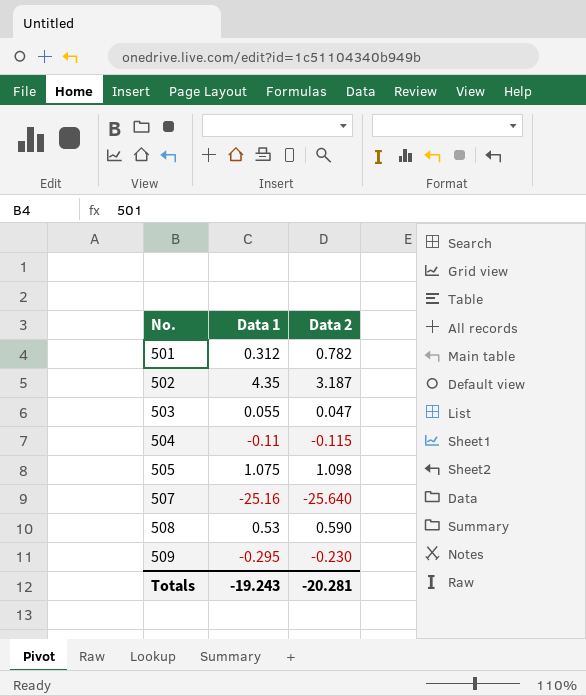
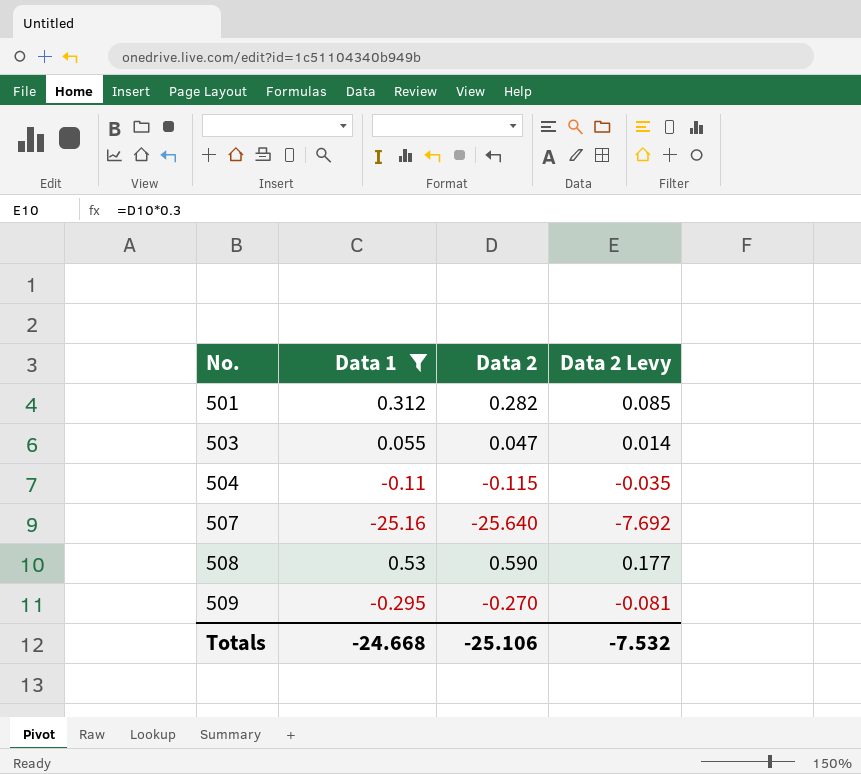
filter: none -> Data 1 <= 0.53
column Data 2 Levy | formula: none -> [Data 2] * 0.3
501 | Data 2: 0.782 -> 0.282
509 | Data 2: -0.230 -> -0.270
Totals | Data 1: -19.243 -> -24.668
Totals | Data 2: -20.281 -> -25.106

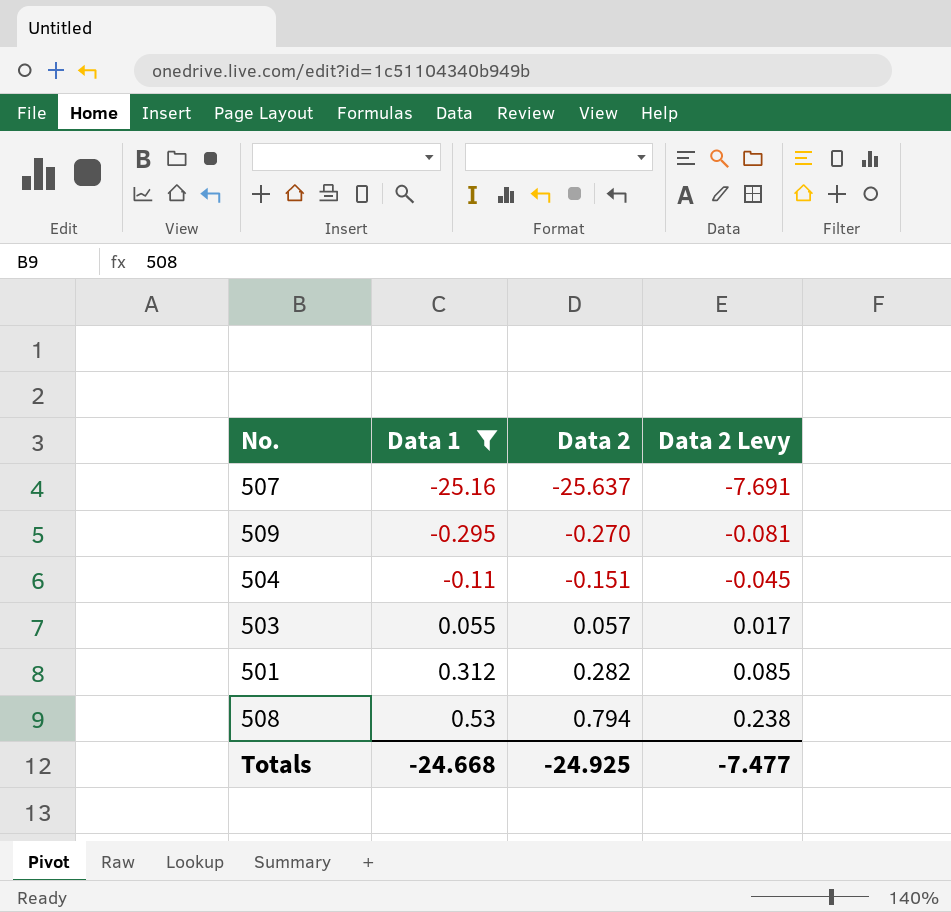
row order: No. ascending -> Data 1 ascending
507 | Data 2: -25.640 -> -25.637
507 | Data 2 Levy: -7.692 -> -7.691
504 | Data 2: -0.115 -> -0.151
504 | Data 2 Levy: -0.035 -> -0.045
503 | Data 2: 0.047 -> 0.057
503 | Data 2 Levy: 0.014 -> 0.017
508 | Data 2: 0.590 -> 0.794
508 | Data 2 Levy: 0.177 -> 0.238
Totals | Data 2: -25.106 -> -24.925
Totals | Data 2 Levy: -7.532 -> -7.477

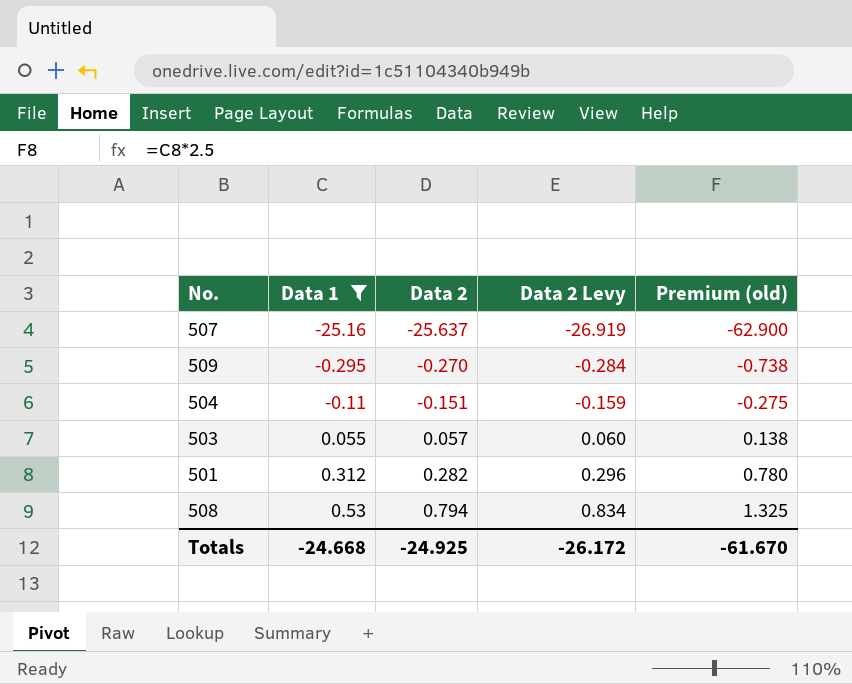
column Data 2 Levy | formula: [Data 2] * 0.3 -> [Data 2] * 1.05
column Premium (old) | formula: none -> [Data 1] * 2.5
Totals | Data 2 Levy: -7.477 -> -26.172

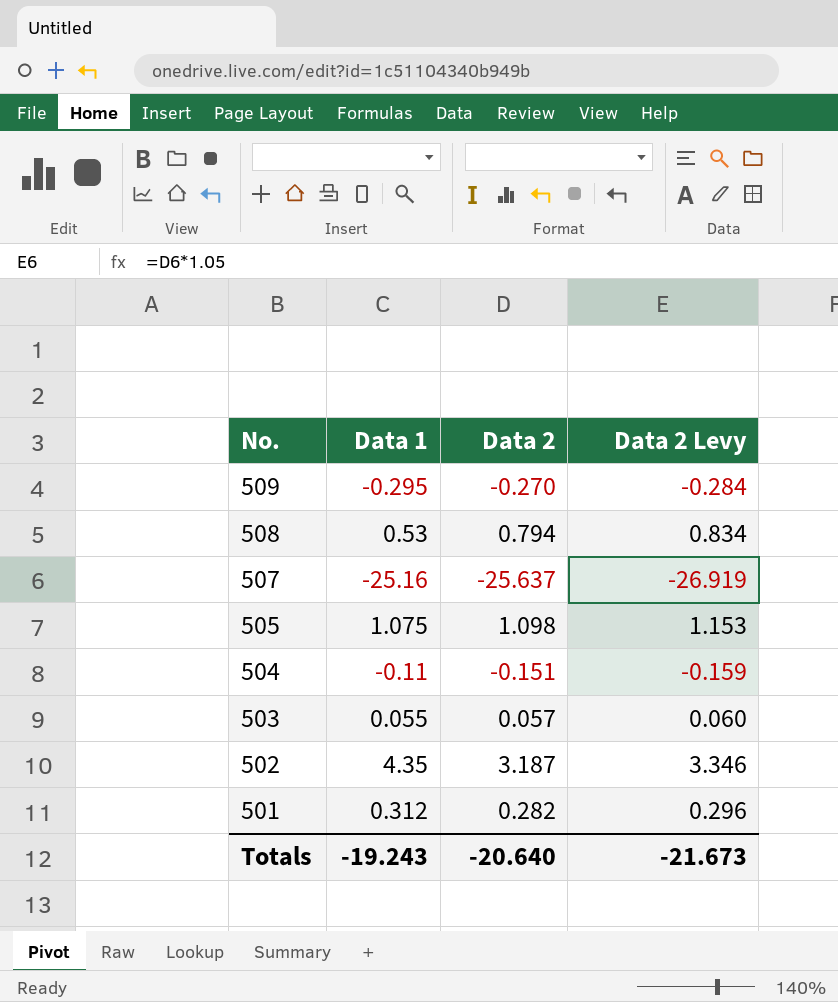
filter: Data 1 <= 0.53 -> none
row order: Data 1 ascending -> No. descending
column Premium (old) | formula: [Data 1] * 2.5 -> none
Totals | Data 1: -24.668 -> -19.243
Totals | Data 2: -24.925 -> -20.640
Totals | Data 2 Levy: -26.172 -> -21.673

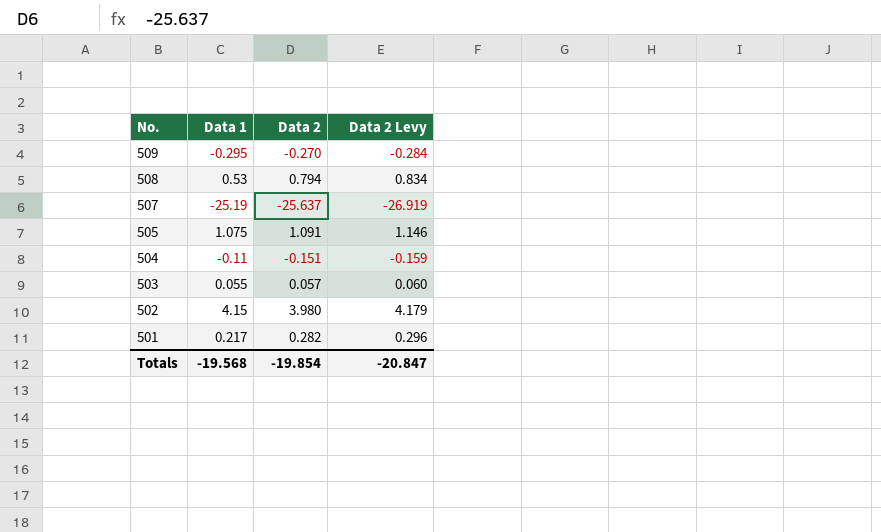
507 | Data 1: -25.16 -> -25.19
505 | Data 2: 1.098 -> 1.091
505 | Data 2 Levy: 1.153 -> 1.146
502 | Data 1: 4.35 -> 4.15
502 | Data 2: 3.187 -> 3.980
502 | Data 2 Levy: 3.346 -> 4.179
501 | Data 1: 0.312 -> 0.217
Totals | Data 1: -19.243 -> -19.568
Totals | Data 2: -20.640 -> -19.854
Totals | Data 2 Levy: -21.673 -> -20.847

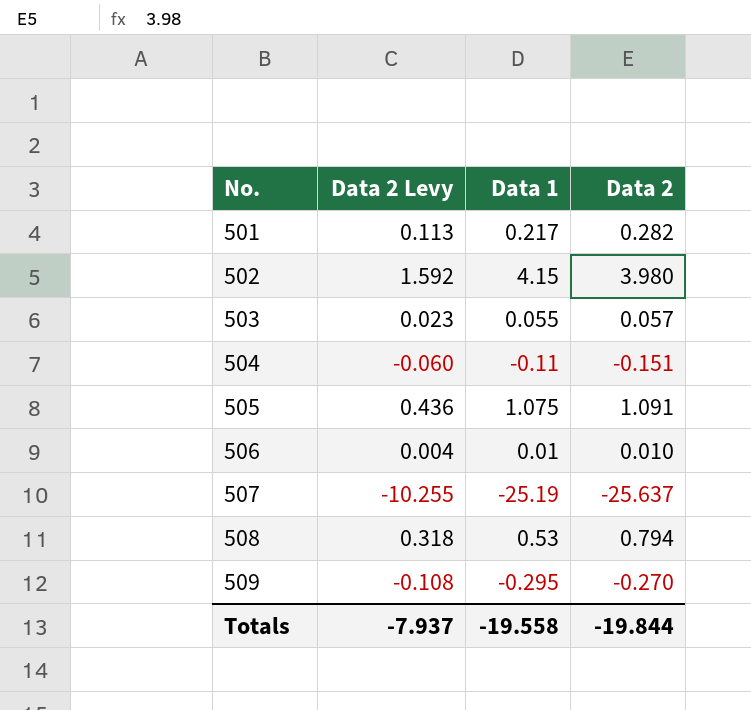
row order: No. descending -> No. ascending
column Data 2 Levy | formula: [Data 2] * 1.05 -> [Data 2] * 0.4
column Data 2 Levy | position: 4 -> 2
row 506: none -> 0.004 | 0.01 | 0.010
Totals | Data 2 Levy: -20.847 -> -7.937
Totals | Data 1: -19.568 -> -19.558
Totals | Data 2: -19.854 -> -19.844

